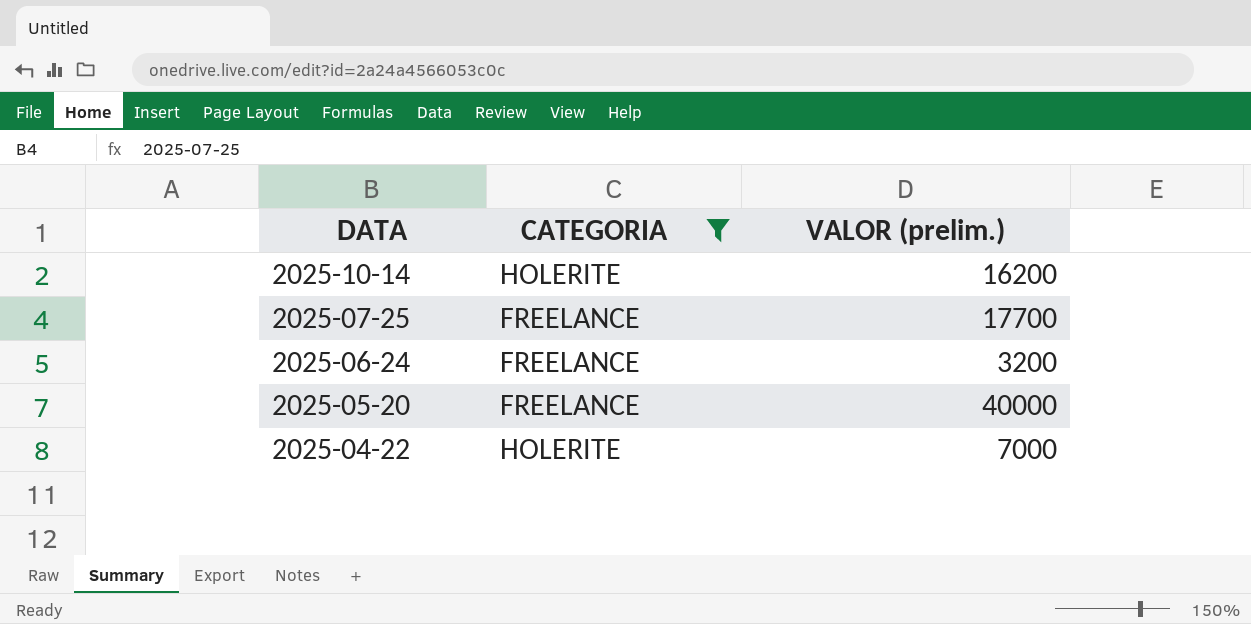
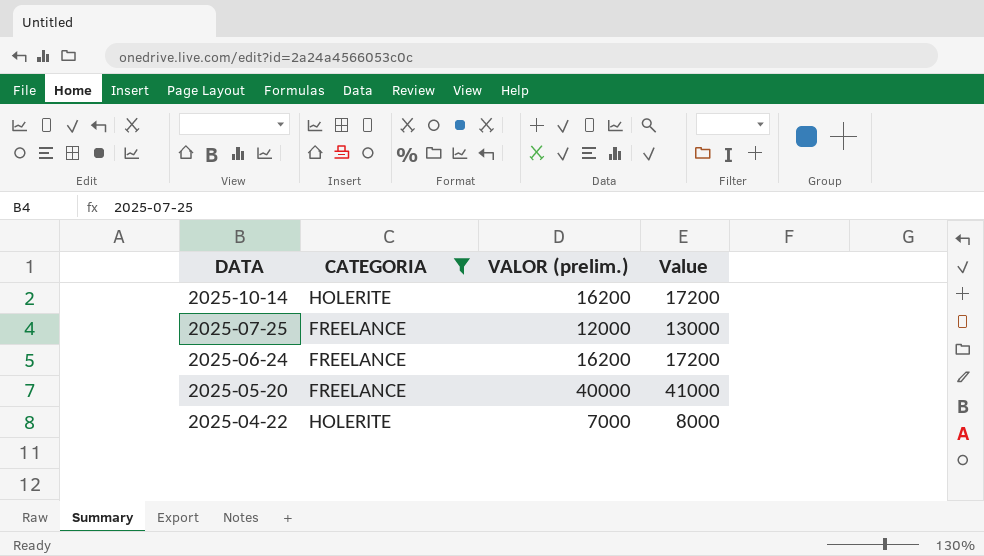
column Value | formula: none -> [VALOR (prelim.)] + 1000
2025-07-25 | VALOR (prelim.): 17700 -> 12000
2025-06-24 | VALOR (prelim.): 3200 -> 16200

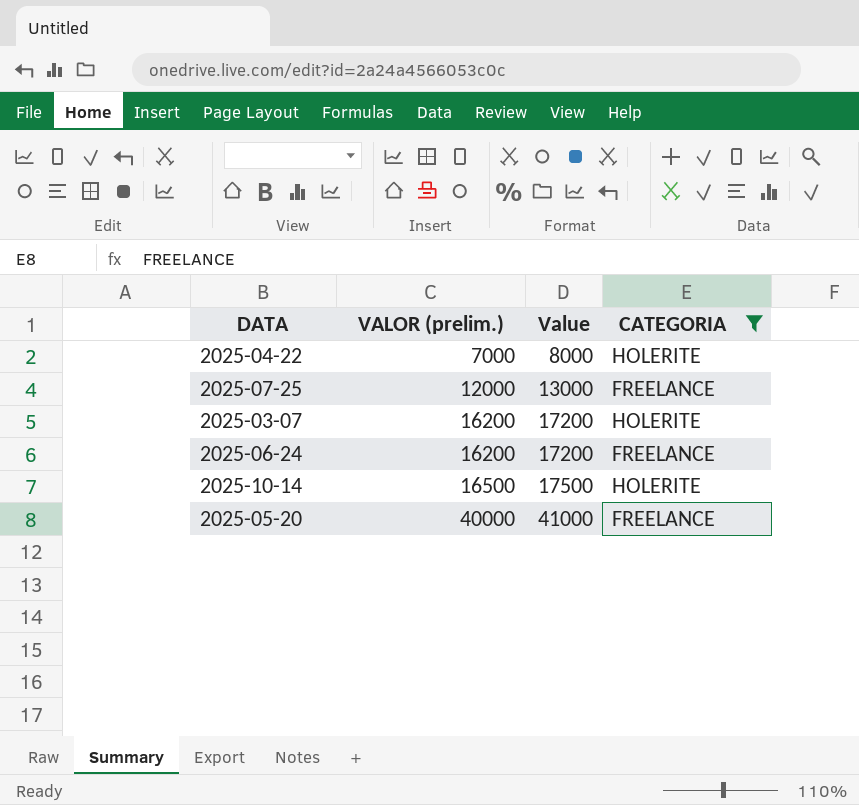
row order: DATA descending -> VALOR (prelim.) ascending
column CATEGORIA | position: 2 -> 4
row 2025-03-07: none -> 16200 | 17200 | HOLERITE
2025-10-14 | VALOR (prelim.): 16200 -> 16500
2025-10-14 | Value: 17200 -> 17500

